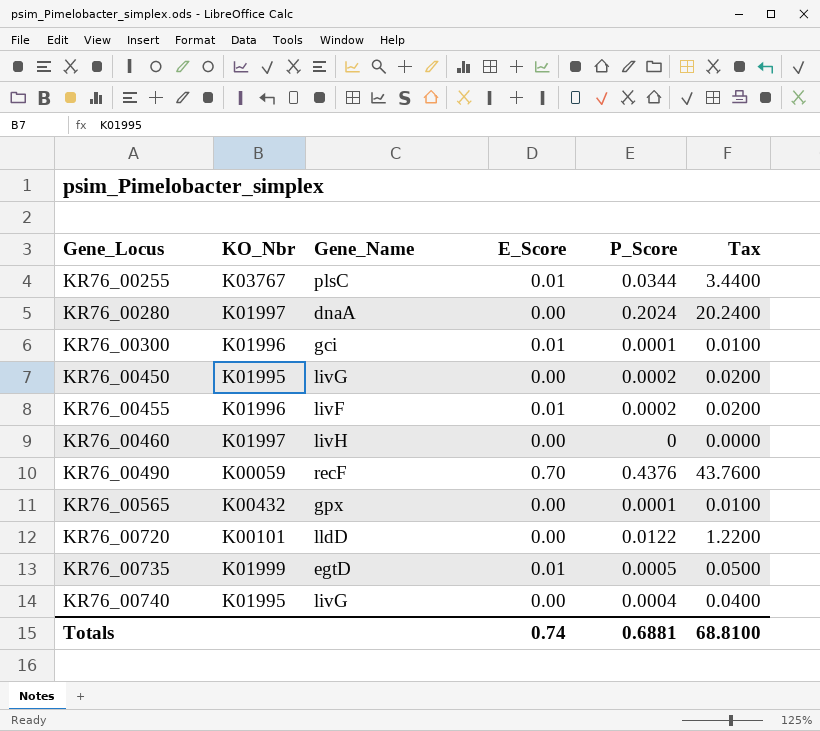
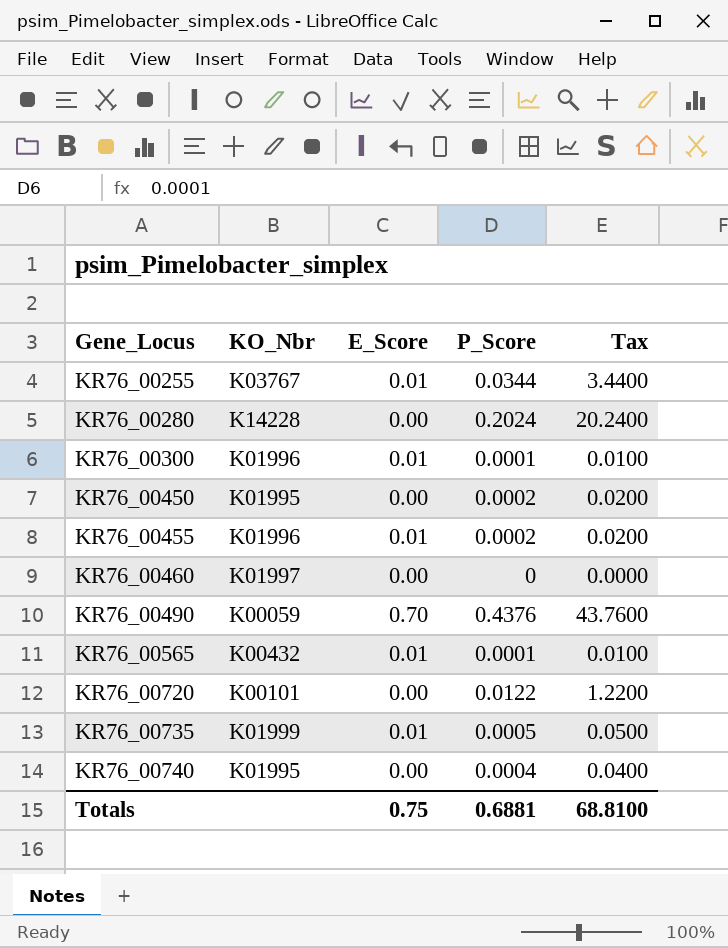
column Gene_Name | position: 3 -> none
KR76_00280 | KO_Nbr: K01997 -> K14228
KR76_00565 | E_Score: 0.00 -> 0.01
Totals | E_Score: 0.74 -> 0.75

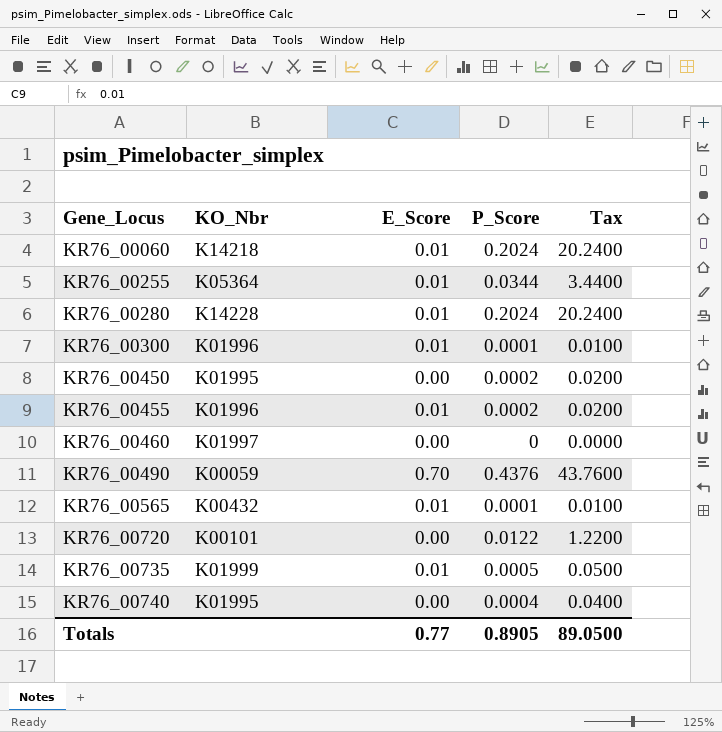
row KR76_00060: none -> K14218 | 0.01 | 0.2024 | 20.2400
KR76_00255 | KO_Nbr: K03767 -> K05364
KR76_00280 | E_Score: 0.00 -> 0.01
Totals | E_Score: 0.75 -> 0.77
Totals | P_Score: 0.6881 -> 0.8905
Totals | Tax: 68.8100 -> 89.0500

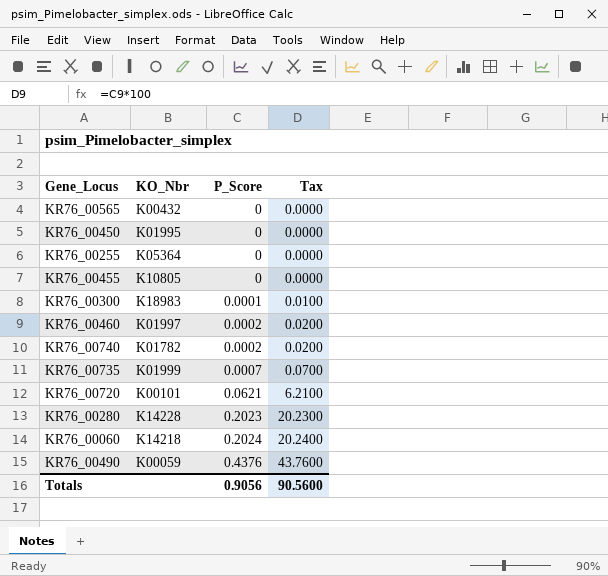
row order: Gene_Locus ascending -> P_Score ascending
column E_Score | position: 3 -> none
KR76_00565 | P_Score: 0.0001 -> 0
KR76_00565 | Tax: 0.0100 -> 0.0000
KR76_00450 | P_Score: 0.0002 -> 0
KR76_00450 | Tax: 0.0200 -> 0.0000
KR76_00255 | P_Score: 0.0344 -> 0
KR76_00255 | Tax: 3.4400 -> 0.0000
KR76_00455 | KO_Nbr: K01996 -> K10805
KR76_00455 | P_Score: 0.0002 -> 0
KR76_00455 | Tax: 0.0200 -> 0.0000
KR76_00300 | KO_Nbr: K01996 -> K18983
KR76_00460 | P_Score: 0 -> 0.0002
KR76_00460 | Tax: 0.0000 -> 0.0200
KR76_00740 | KO_Nbr: K01995 -> K01782
KR76_00740 | P_Score: 0.0004 -> 0.0002
KR76_00740 | Tax: 0.0400 -> 0.0200
KR76_00735 | P_Score: 0.0005 -> 0.0007
KR76_00735 | Tax: 0.0500 -> 0.0700
KR76_00720 | P_Score: 0.0122 -> 0.0621
KR76_00720 | Tax: 1.2200 -> 6.2100
KR76_00280 | P_Score: 0.2024 -> 0.2023
KR76_00280 | Tax: 20.2400 -> 20.2300
Totals | P_Score: 0.8905 -> 0.9056
Totals | Tax: 89.0500 -> 90.5600

